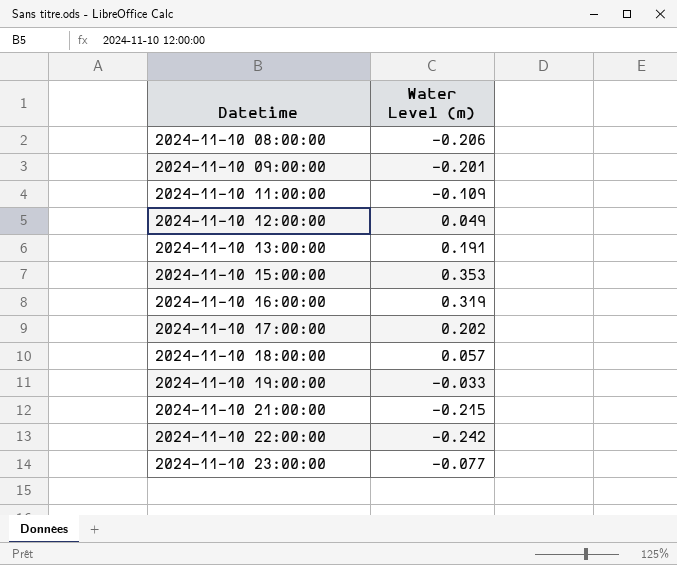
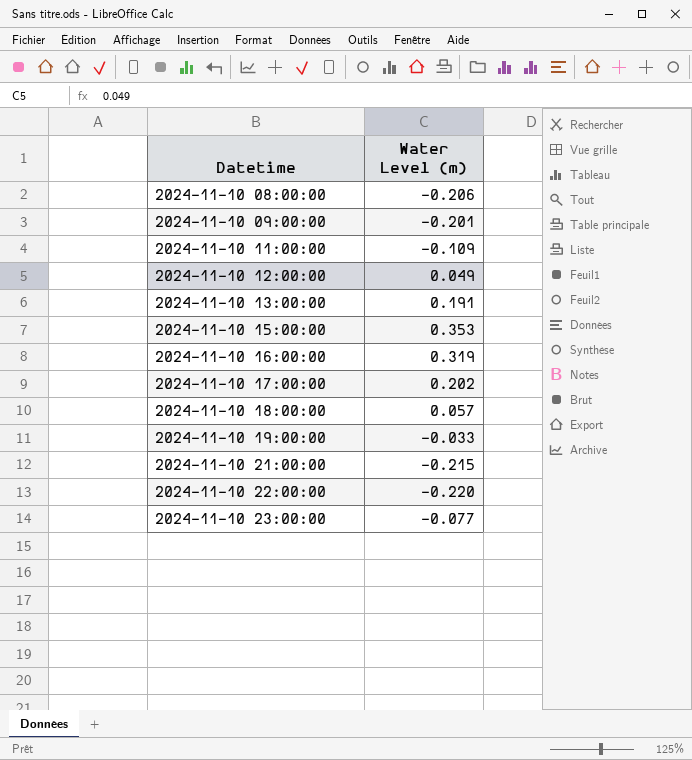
2024-11-10 22:00:00 | Water Level (m): -0.242 -> -0.220

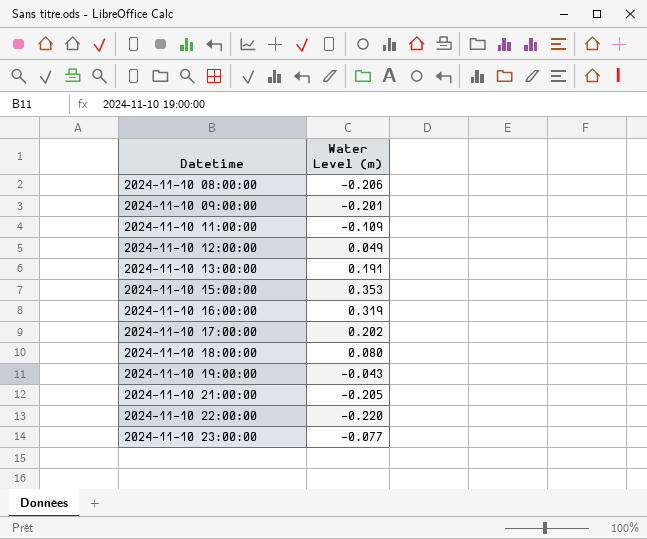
2024-11-10 18:00:00 | Water Level (m): 0.057 -> 0.080
2024-11-10 19:00:00 | Water Level (m): -0.033 -> -0.043
2024-11-10 21:00:00 | Water Level (m): -0.215 -> -0.205

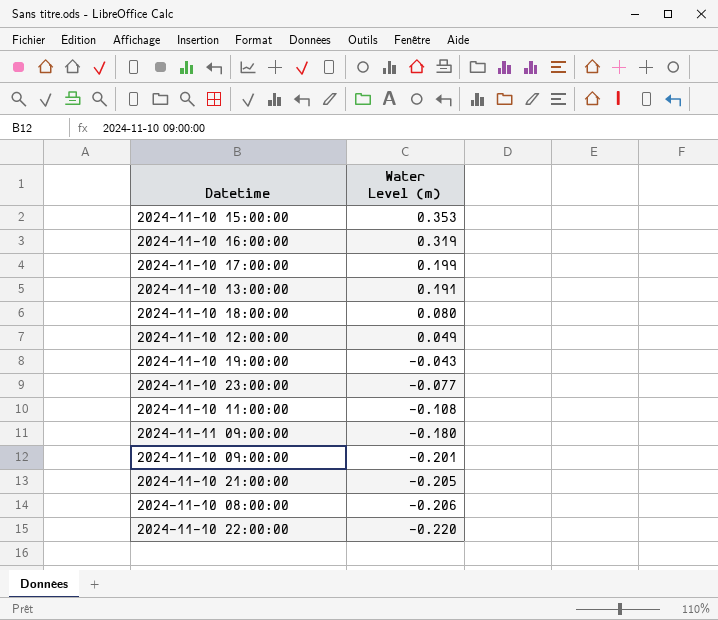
row order: Datetime ascending -> Water Level (m) descending
2024-11-10 17:00:00 | Water Level (m): 0.202 -> 0.199
2024-11-10 11:00:00 | Water Level (m): -0.109 -> -0.108
row 2024-11-11 09:00:00: none -> -0.180

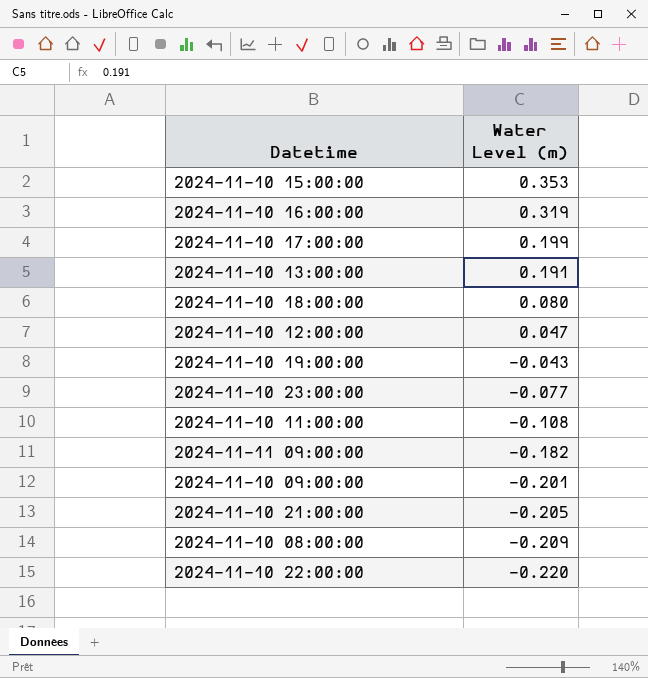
2024-11-10 12:00:00 | Water Level (m): 0.049 -> 0.047
2024-11-11 09:00:00 | Water Level (m): -0.180 -> -0.182
2024-11-10 08:00:00 | Water Level (m): -0.206 -> -0.209

